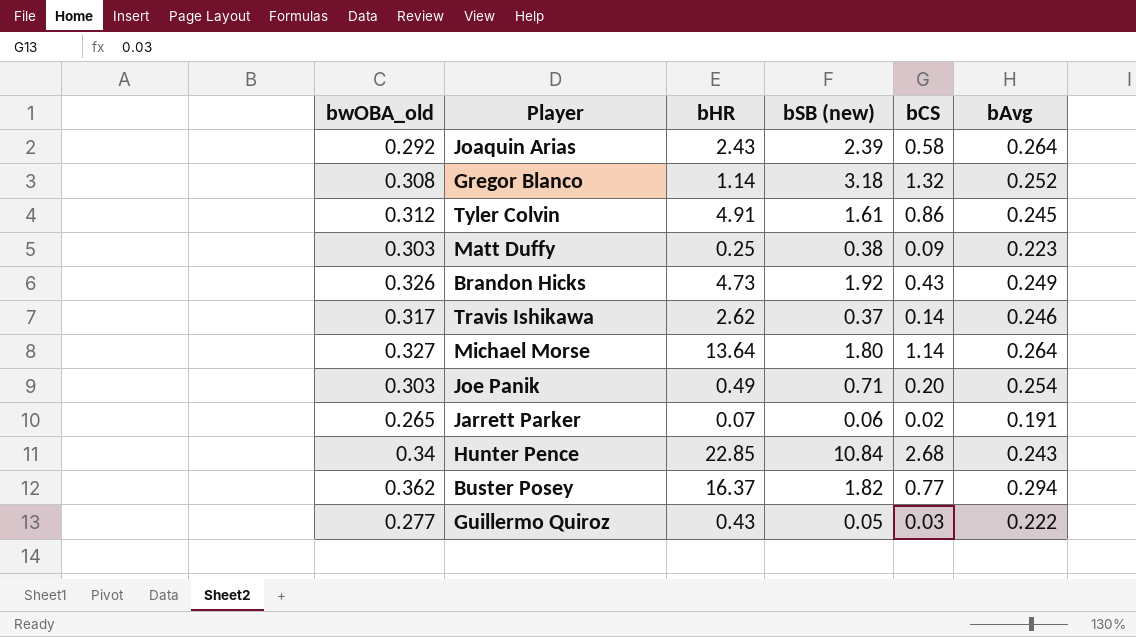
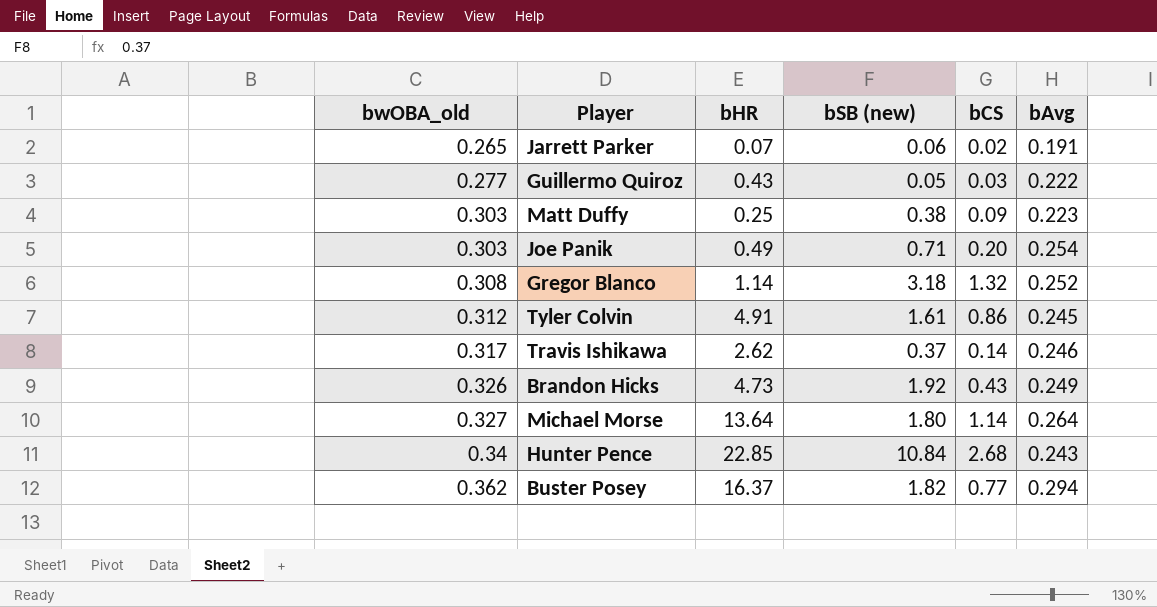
row order: none -> bwOBA_old ascending
row Joaquin Arias: 0.292 | 2.43 | 2.39 | 0.58 | 0.264 -> none

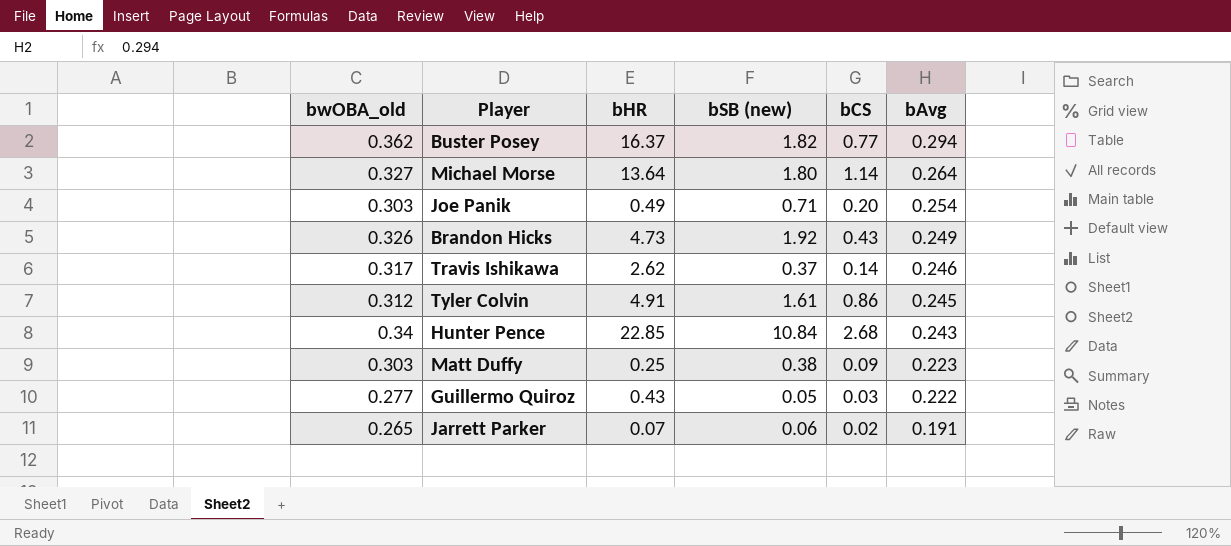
row order: bwOBA_old ascending -> bAvg descending
row Gregor Blanco: 0.308 | 1.14 | 3.18 | 1.32 | 0.252 -> none

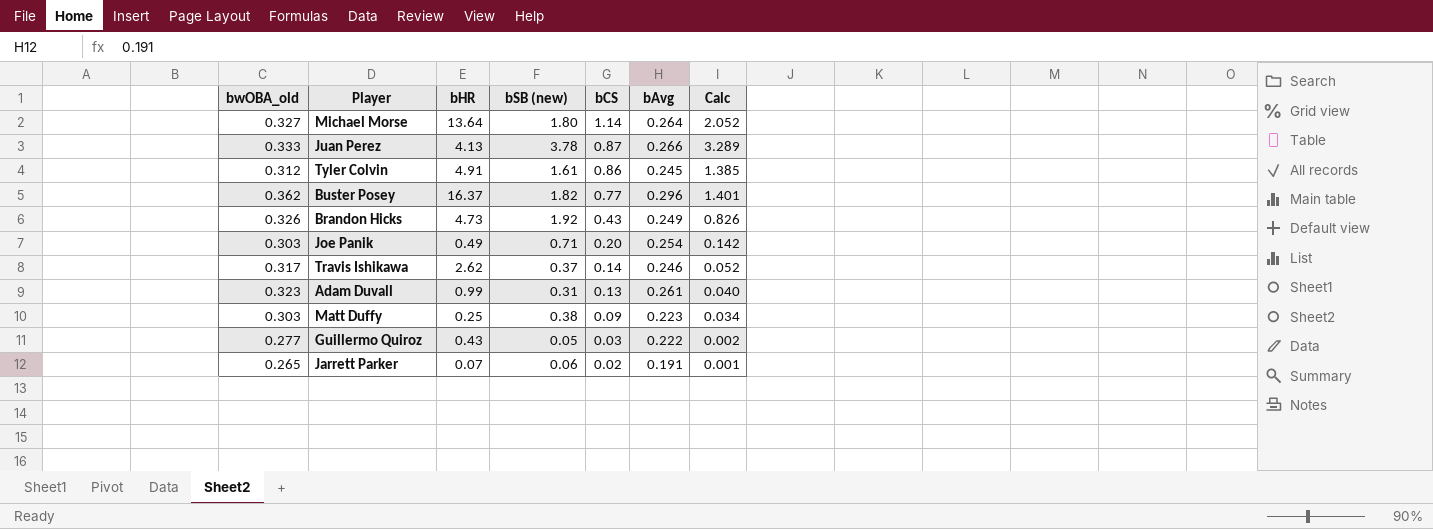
row order: bAvg descending -> bCS descending
column Calc | formula: none -> [bSB (new)] * [bCS]
row Hunter Pence: 0.34 | 22.85 | 10.84 | 2.68 | 0.243 -> none
row Juan Perez: none -> 0.333 | 4.13 | 3.78 | 0.87 | 0.266 | 3.289
Buster Posey | bAvg: 0.294 -> 0.296
row Adam Duvall: none -> 0.323 | 0.99 | 0.31 | 0.13 | 0.261 | 0.040

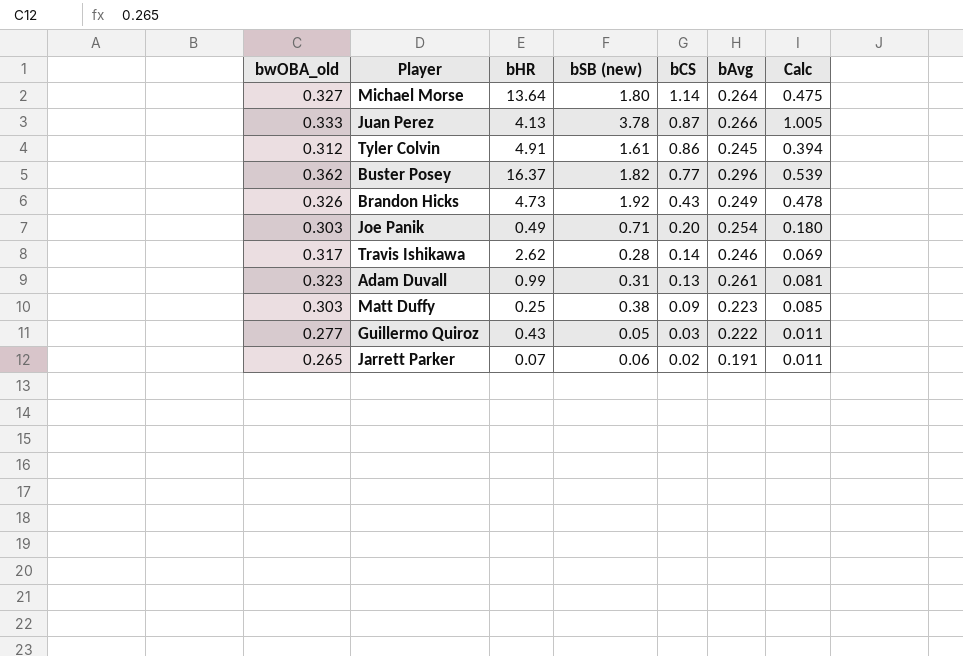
column Calc | formula: [bSB (new)] * [bCS] -> [bSB (new)] * [bAvg]
Travis Ishikawa | bSB (new): 0.37 -> 0.28

